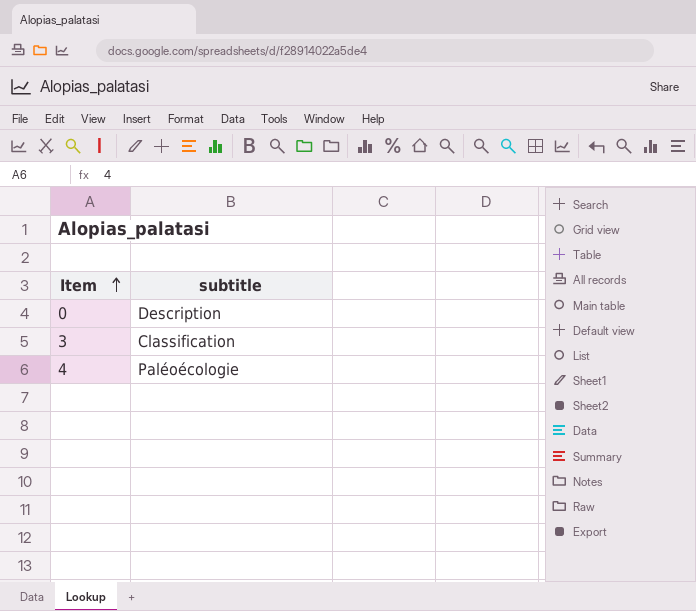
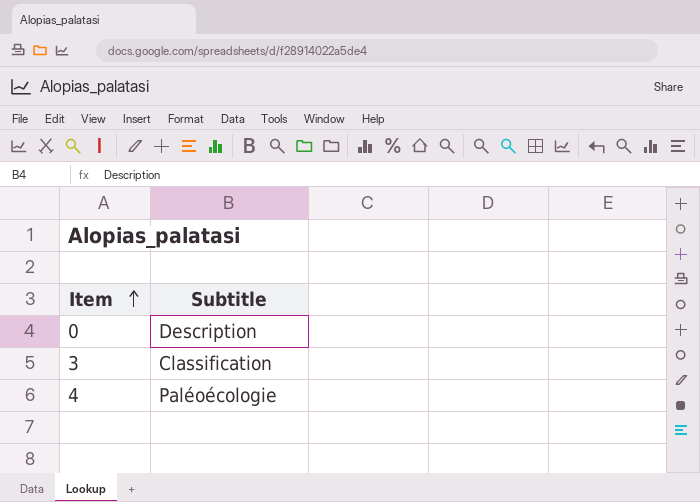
column name: subtitle -> Subtitle

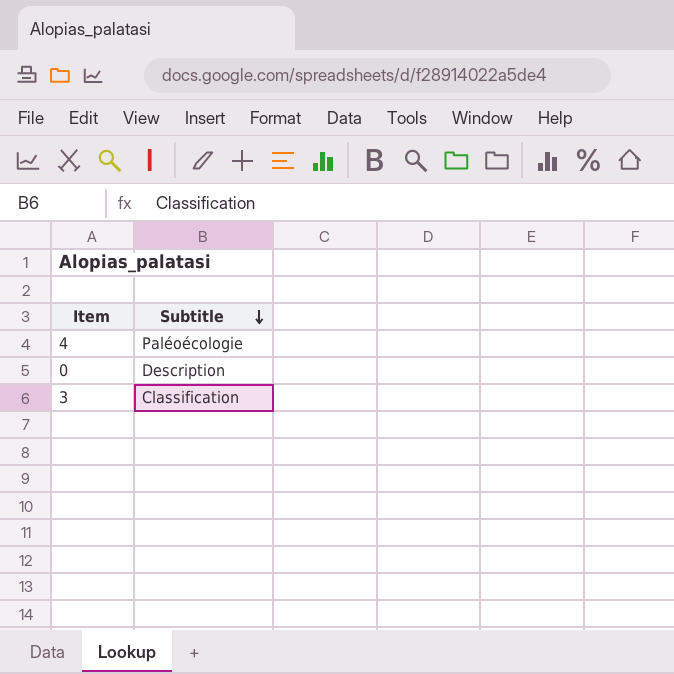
row order: Item ascending -> Subtitle descending

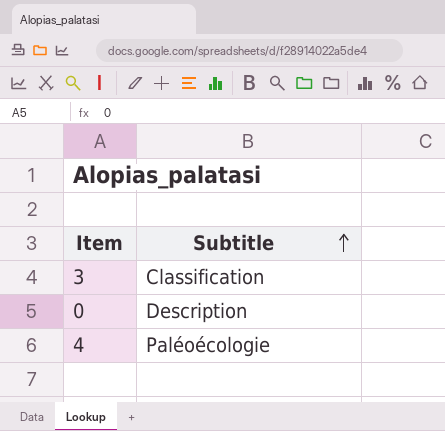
row order: Subtitle descending -> Subtitle ascending

